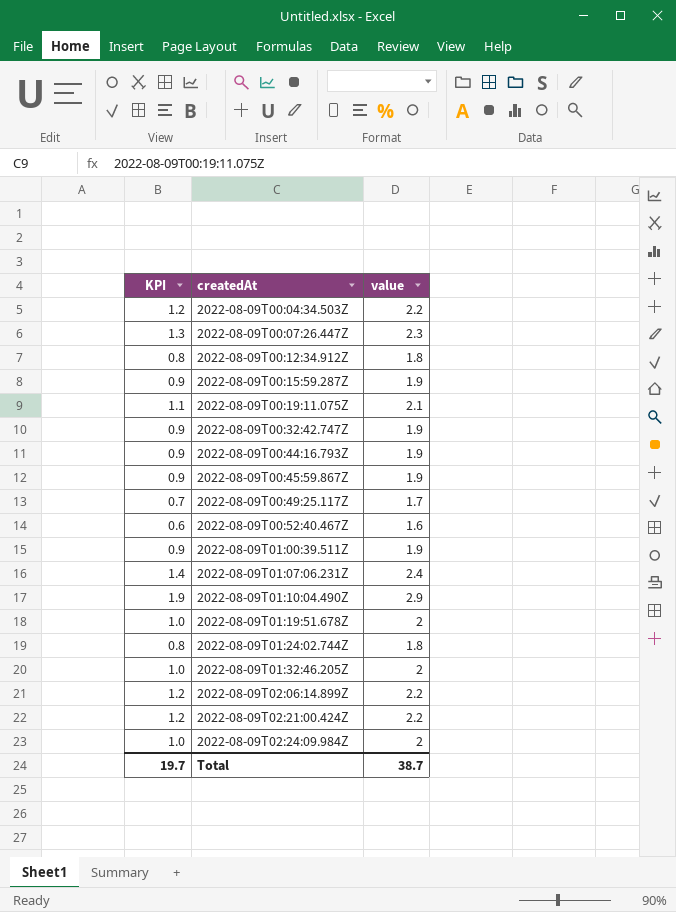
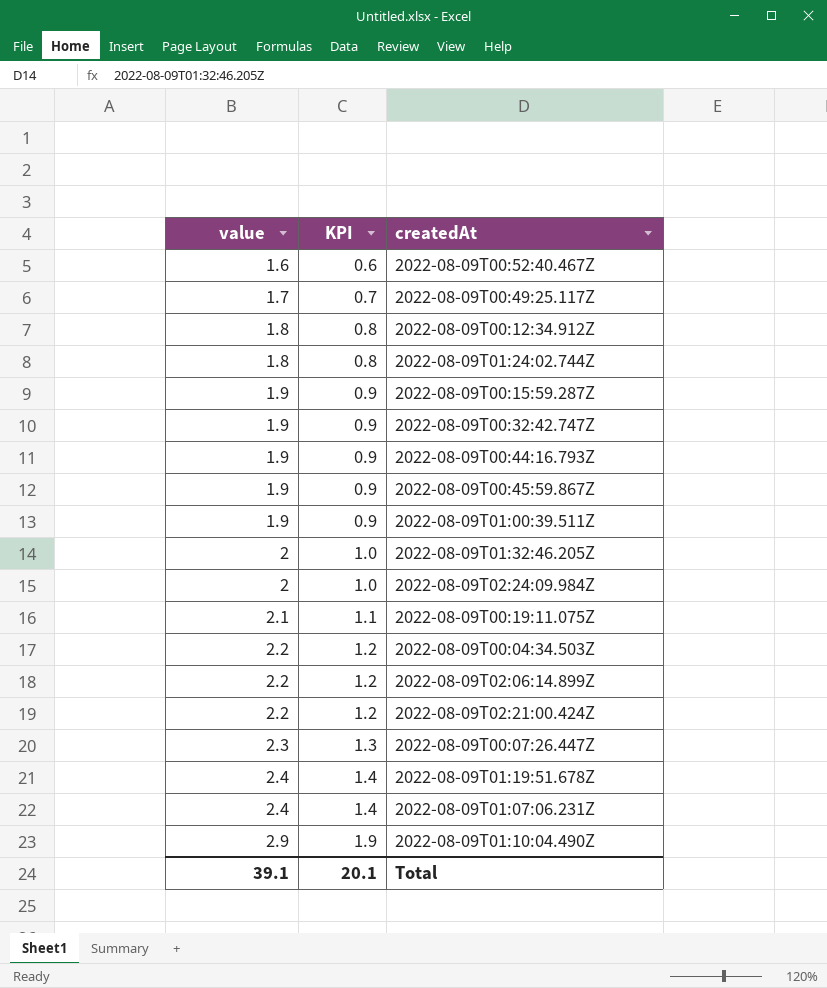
row order: createdAt ascending -> value ascending
column value | position: 3 -> 1
2022-08-09T01:19:51.678Z | value: 2 -> 2.4
2022-08-09T01:19:51.678Z | KPI: 1.0 -> 1.4
Total | value: 38.7 -> 39.1
Total | KPI: 19.7 -> 20.1

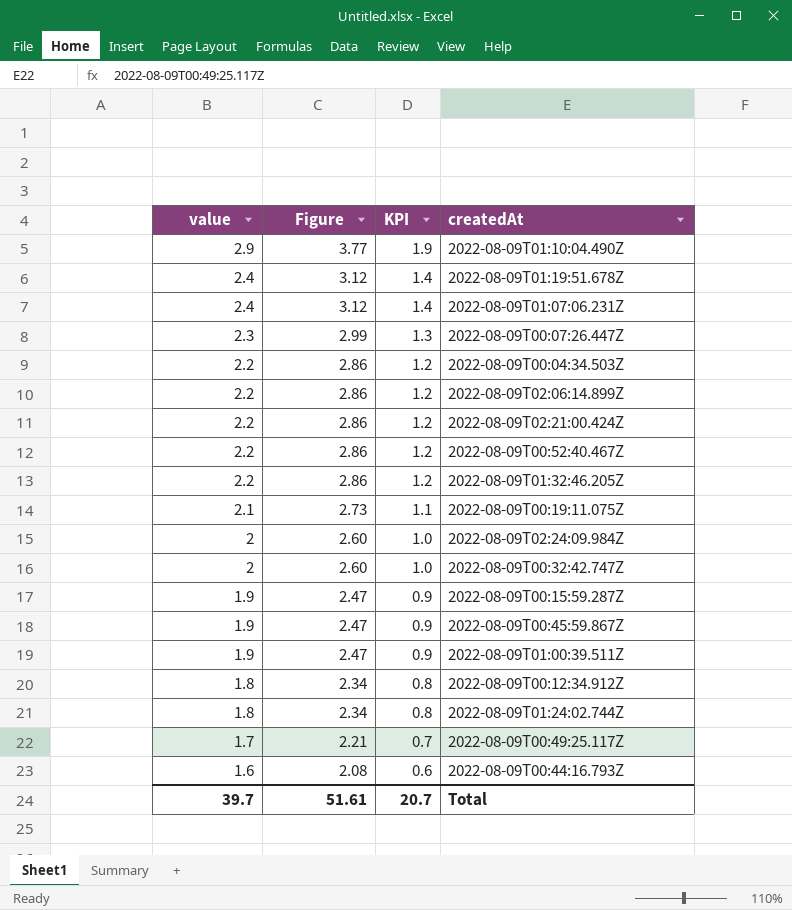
row order: value ascending -> value descending
column Figure | formula: none -> [value] * 1.3
2022-08-09T00:52:40.467Z | value: 1.6 -> 2.2
2022-08-09T00:52:40.467Z | KPI: 0.6 -> 1.2
2022-08-09T01:32:46.205Z | value: 2 -> 2.2
2022-08-09T01:32:46.205Z | KPI: 1.0 -> 1.2
2022-08-09T00:32:42.747Z | value: 1.9 -> 2
2022-08-09T00:32:42.747Z | KPI: 0.9 -> 1.0
2022-08-09T00:44:16.793Z | value: 1.9 -> 1.6
2022-08-09T00:44:16.793Z | KPI: 0.9 -> 0.6
Total | value: 39.1 -> 39.7
Total | KPI: 20.1 -> 20.7

